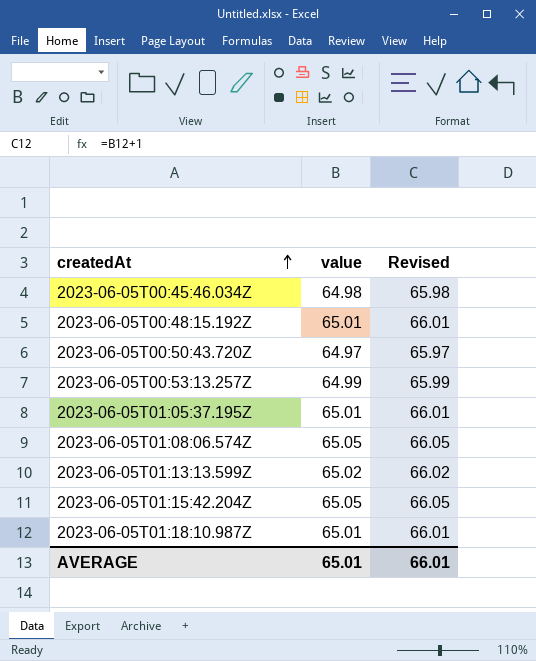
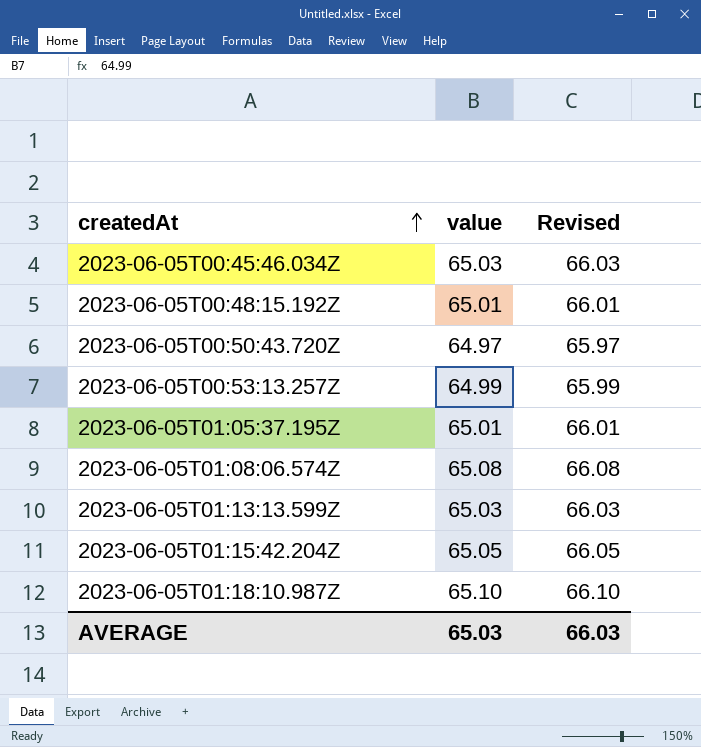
2023-06-05T00:45:46.034Z | value: 64.98 -> 65.03
2023-06-05T00:45:46.034Z | Revised: 65.98 -> 66.03
2023-06-05T01:08:06.574Z | value: 65.05 -> 65.08
2023-06-05T01:08:06.574Z | Revised: 66.05 -> 66.08
2023-06-05T01:13:13.599Z | value: 65.02 -> 65.03
2023-06-05T01:13:13.599Z | Revised: 66.02 -> 66.03
2023-06-05T01:18:10.987Z | value: 65.01 -> 65.10
2023-06-05T01:18:10.987Z | Revised: 66.01 -> 66.10
AVERAGE | value: 65.01 -> 65.03
AVERAGE | Revised: 66.01 -> 66.03

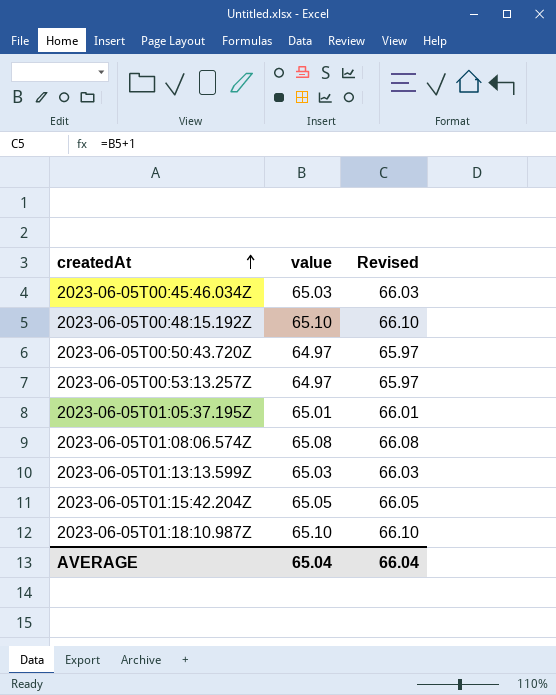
2023-06-05T00:48:15.192Z | value: 65.01 -> 65.10
2023-06-05T00:48:15.192Z | Revised: 66.01 -> 66.10
2023-06-05T00:53:13.257Z | value: 64.99 -> 64.97
2023-06-05T00:53:13.257Z | Revised: 65.99 -> 65.97
AVERAGE | value: 65.03 -> 65.04
AVERAGE | Revised: 66.03 -> 66.04

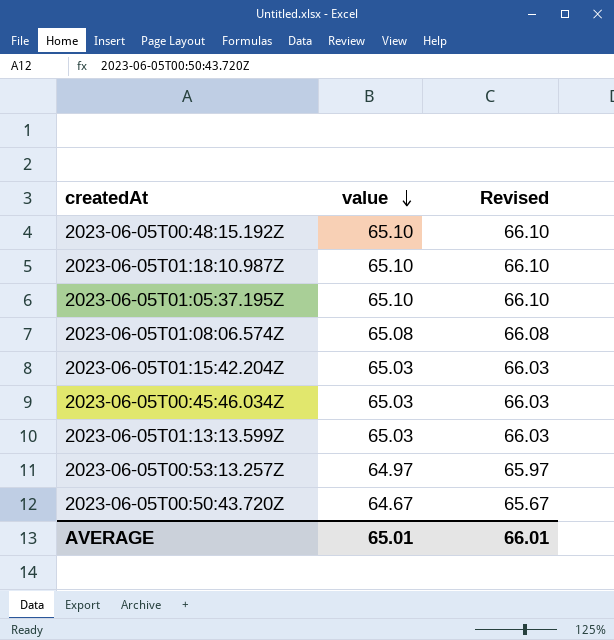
row order: createdAt ascending -> value descending
2023-06-05T01:05:37.195Z | value: 65.01 -> 65.10
2023-06-05T01:05:37.195Z | Revised: 66.01 -> 66.10
2023-06-05T01:15:42.204Z | value: 65.05 -> 65.03
2023-06-05T01:15:42.204Z | Revised: 66.05 -> 66.03
2023-06-05T00:50:43.720Z | value: 64.97 -> 64.67
2023-06-05T00:50:43.720Z | Revised: 65.97 -> 65.67
AVERAGE | value: 65.04 -> 65.01
AVERAGE | Revised: 66.04 -> 66.01

